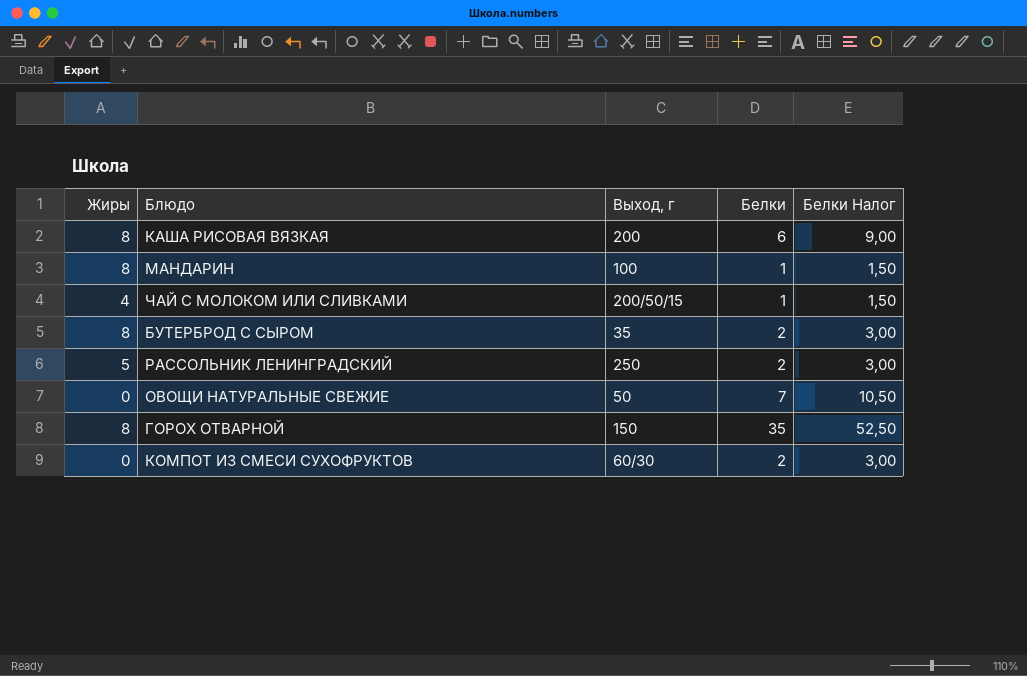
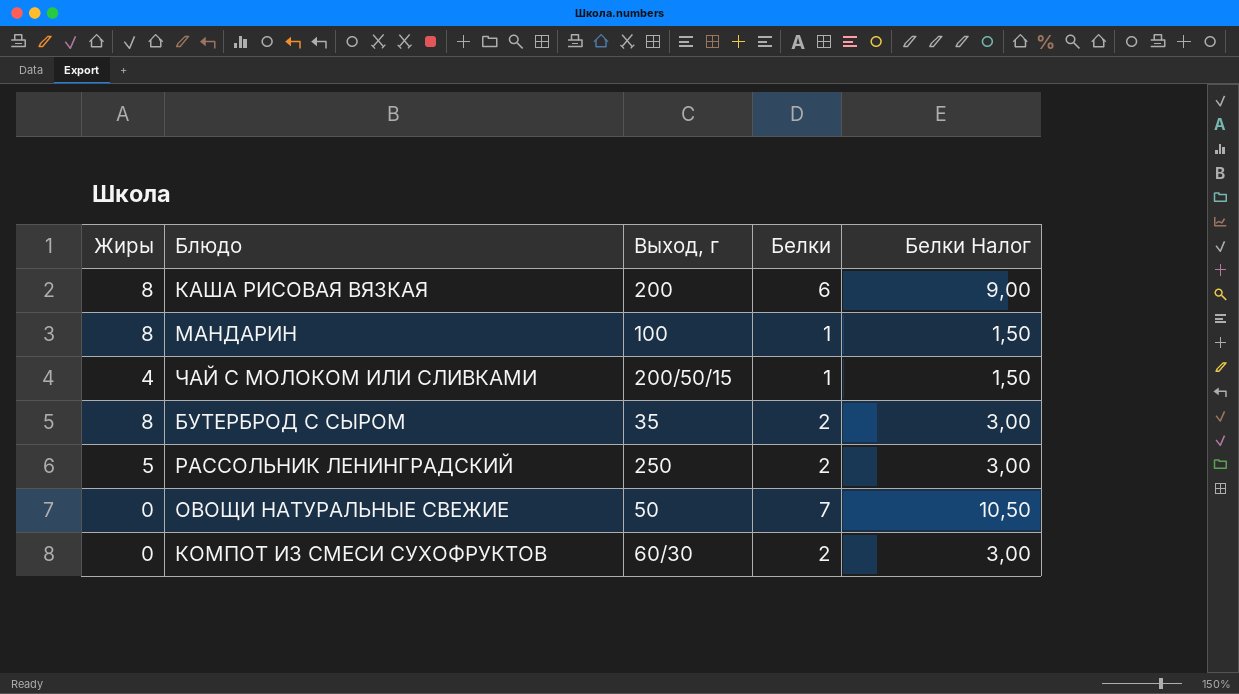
row ГОРОХ ОТВАРНОЙ: 8 | 150 | 35 | 52,50 -> none

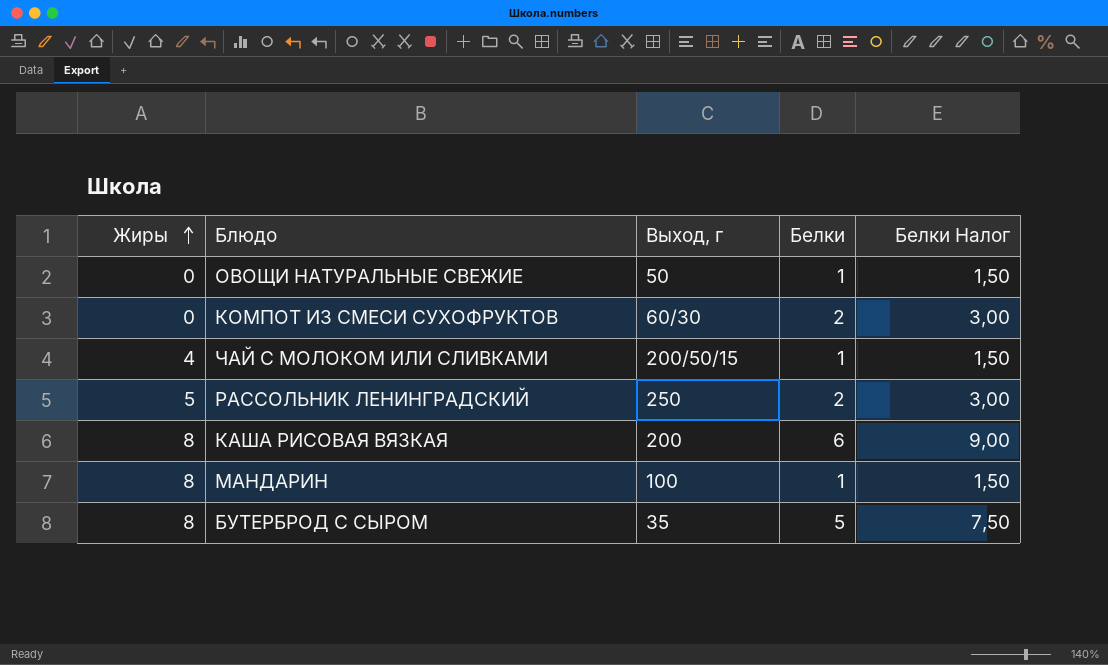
row order: none -> Жиры ascending
ОВОЩИ НАТУРАЛЬНЫЕ СВЕЖИЕ | Белки: 7 -> 1
ОВОЩИ НАТУРАЛЬНЫЕ СВЕЖИЕ | Белки Налог: 10,50 -> 1,50
БУТЕРБРОД С СЫРОМ | Белки: 2 -> 5
БУТЕРБРОД С СЫРОМ | Белки Налог: 3,00 -> 7,50

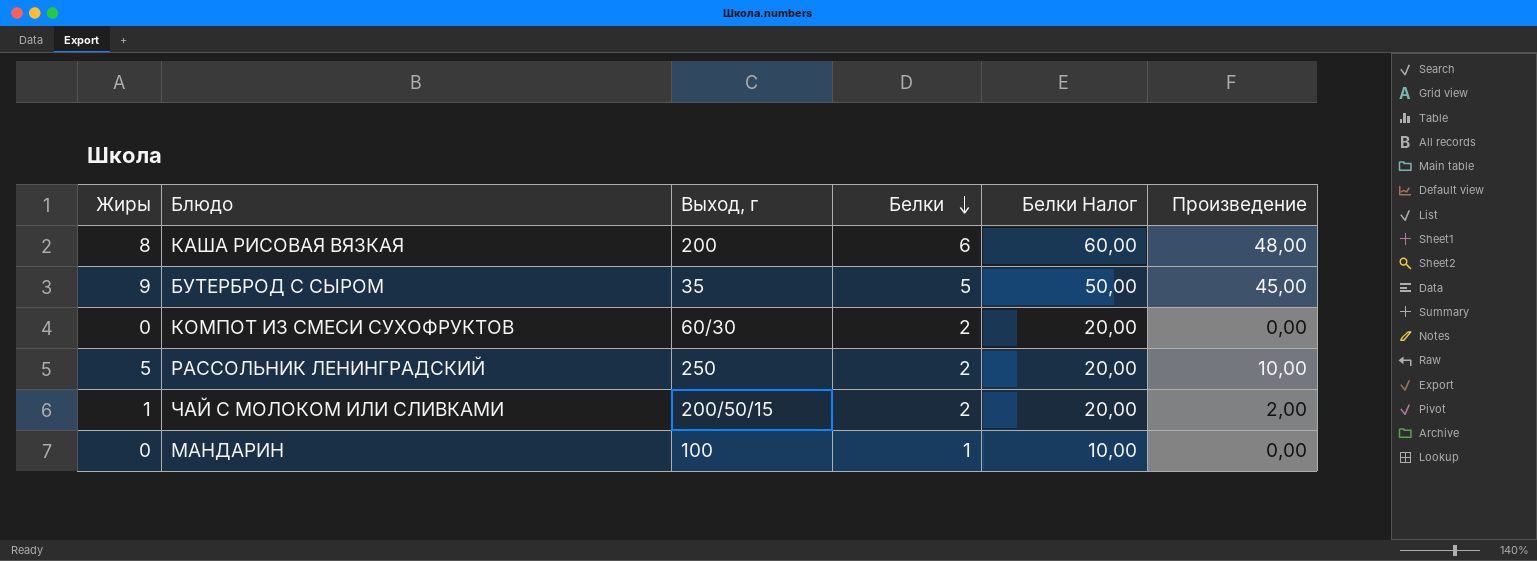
row order: Жиры ascending -> Белки descending
column Белки Налог | formula: [Белки] * 1,5 -> [Белки] * 10
column Произведение | formula: none -> [Жиры] * [Белки]
row ОВОЩИ НАТУРАЛЬНЫЕ СВЕЖИЕ: 0 | 50 | 1 | 1,50 -> none
БУТЕРБРОД С СЫРОМ | Жиры: 8 -> 9
ЧАЙ С МОЛОКОМ ИЛИ СЛИВКАМИ | Жиры: 4 -> 1
ЧАЙ С МОЛОКОМ ИЛИ СЛИВКАМИ | Белки: 1 -> 2
МАНДАРИН | Жиры: 8 -> 0

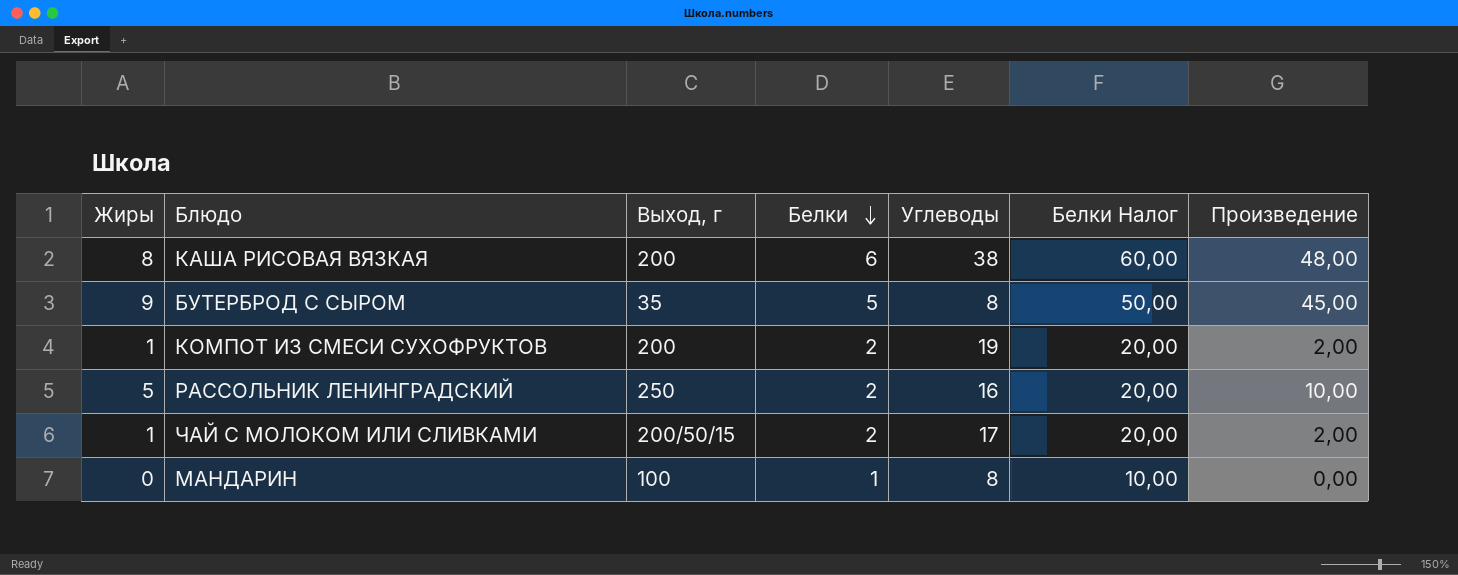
column Углеводы | position: none -> 5
КОМПОТ ИЗ СМЕСИ СУХОФРУКТОВ | Жиры: 0 -> 1
КОМПОТ ИЗ СМЕСИ СУХОФРУКТОВ | Выход, г: 60/30 -> 200
КОМПОТ ИЗ СМЕСИ СУХОФРУКТОВ | Произведение: 0,00 -> 2,00

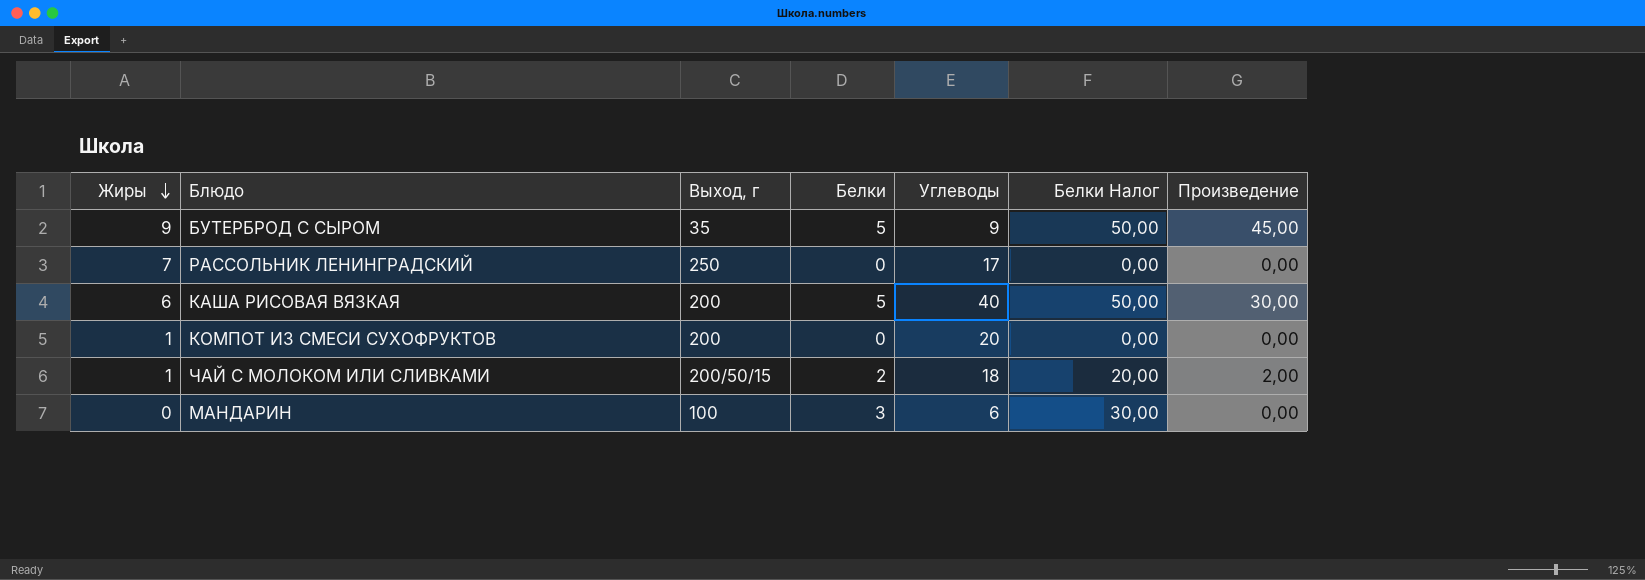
row order: Белки descending -> Жиры descending
БУТЕРБРОД С СЫРОМ | Углеводы: 8 -> 9
РАССОЛЬНИК ЛЕНИНГРАДСКИЙ | Жиры: 5 -> 7
РАССОЛЬНИК ЛЕНИНГРАДСКИЙ | Белки: 2 -> 0
РАССОЛЬНИК ЛЕНИНГРАДСКИЙ | Углеводы: 16 -> 17
РАССОЛЬНИК ЛЕНИНГРАДСКИЙ | Белки Налог: 20,00 -> 0,00
РАССОЛЬНИК ЛЕНИНГРАДСКИЙ | Произведение: 10,00 -> 0,00
КАША РИСОВАЯ ВЯЗКАЯ | Жиры: 8 -> 6
КАША РИСОВАЯ ВЯЗКАЯ | Белки: 6 -> 5
КАША РИСОВАЯ ВЯЗКАЯ | Углеводы: 38 -> 40
КАША РИСОВАЯ ВЯЗКАЯ | Белки Налог: 60,00 -> 50,00
КАША РИСОВАЯ ВЯЗКАЯ | Произведение: 48,00 -> 30,00
КОМПОТ ИЗ СМЕСИ СУХОФРУКТОВ | Белки: 2 -> 0
КОМПОТ ИЗ СМЕСИ СУХОФРУКТОВ | Углеводы: 19 -> 20
КОМПОТ ИЗ СМЕСИ СУХОФРУКТОВ | Белки Налог: 20,00 -> 0,00
КОМПОТ ИЗ СМЕСИ СУХОФРУКТОВ | Произведение: 2,00 -> 0,00
ЧАЙ С МОЛОКОМ ИЛИ СЛИВКАМИ | Углеводы: 17 -> 18
МАНДАРИН | Белки: 1 -> 3
МАНДАРИН | Углеводы: 8 -> 6
МАНДАРИН | Белки Налог: 10,00 -> 30,00

